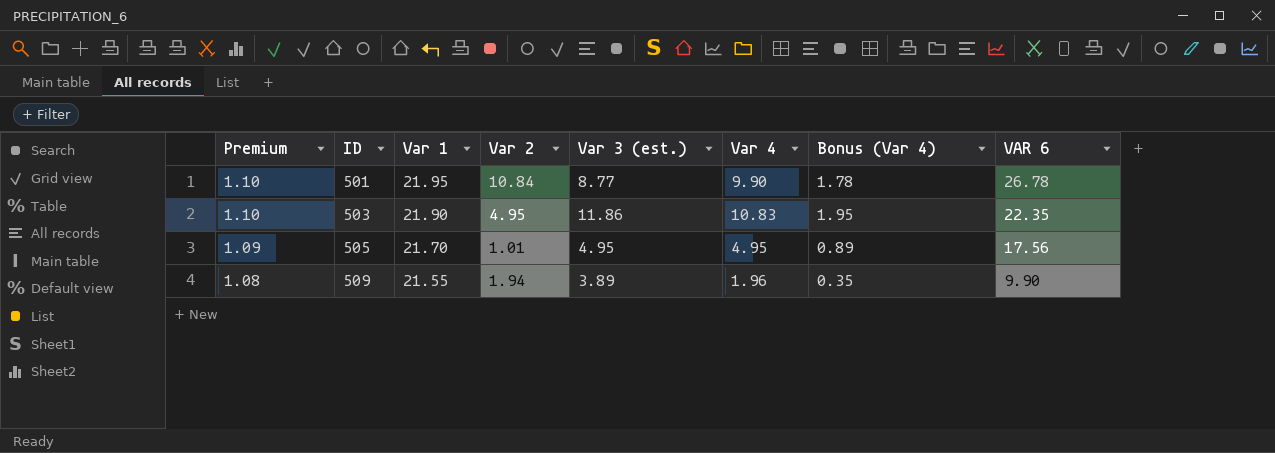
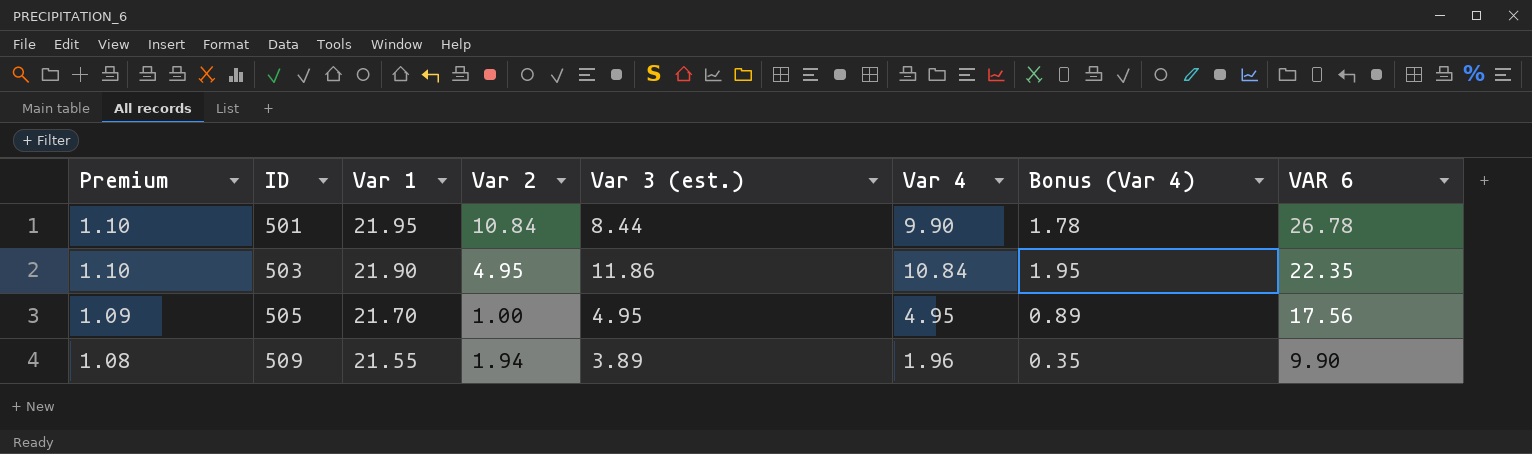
501 | Var 3 (est.): 8.77 -> 8.44
503 | Var 4: 10.83 -> 10.84
505 | Var 2: 1.01 -> 1.00

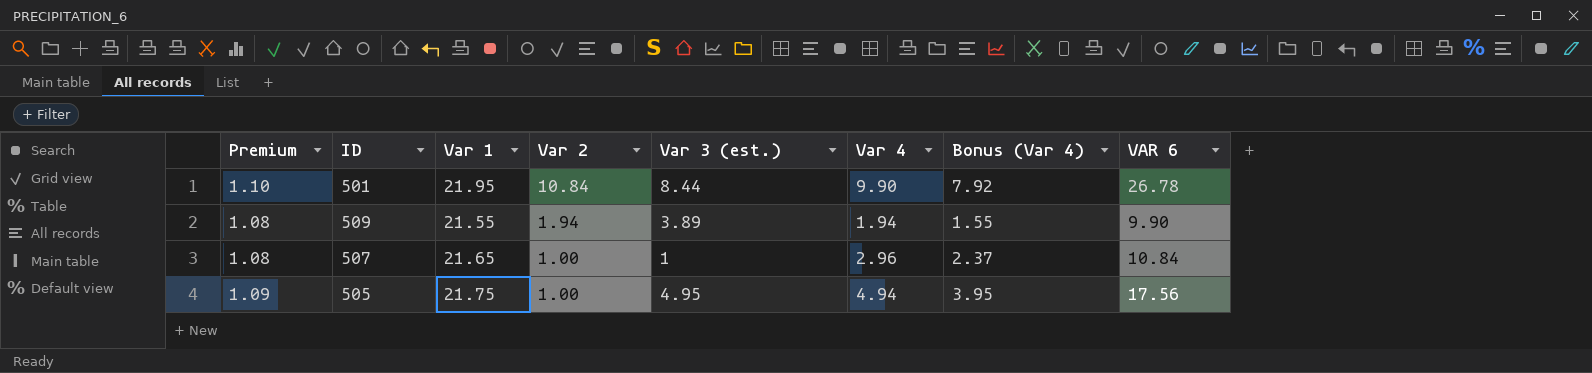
row order: Premium descending -> Var 2 descending
column Bonus (Var 4) | formula: [Var 4] * 0.18 -> [Var 4] * 0.8
row 503: 1.10 | 21.90 | 4.95 | 11.86 | 10.84 | 1.95 | 22.35 -> none
509 | Var 4: 1.96 -> 1.94
row 507: none -> 1.08 | 21.65 | 1.00 | 1 | 2.96 | 2.37 | 10.84
505 | Var 1: 21.70 -> 21.75
505 | Var 4: 4.95 -> 4.94

